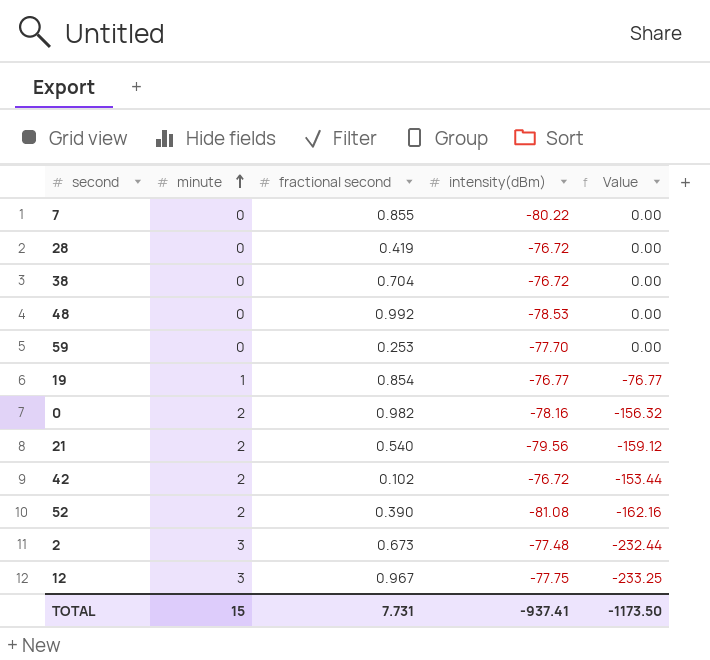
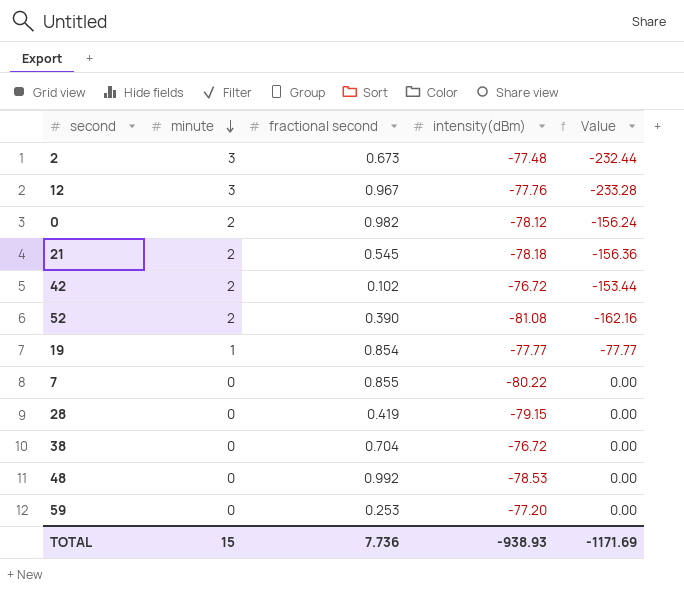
row order: minute ascending -> minute descending
12 | intensity(dBm): -77.75 -> -77.76
12 | Value: -233.25 -> -233.28
0 | intensity(dBm): -78.16 -> -78.12
0 | Value: -156.32 -> -156.24
21 | fractional second: 0.540 -> 0.545
21 | intensity(dBm): -79.56 -> -78.18
21 | Value: -159.12 -> -156.36
19 | intensity(dBm): -76.77 -> -77.77
19 | Value: -76.77 -> -77.77
28 | intensity(dBm): -76.72 -> -79.15
59 | intensity(dBm): -77.70 -> -77.20
TOTAL | fractional second: 7.731 -> 7.736
TOTAL | intensity(dBm): -937.41 -> -938.93
TOTAL | Value: -1173.50 -> -1171.69

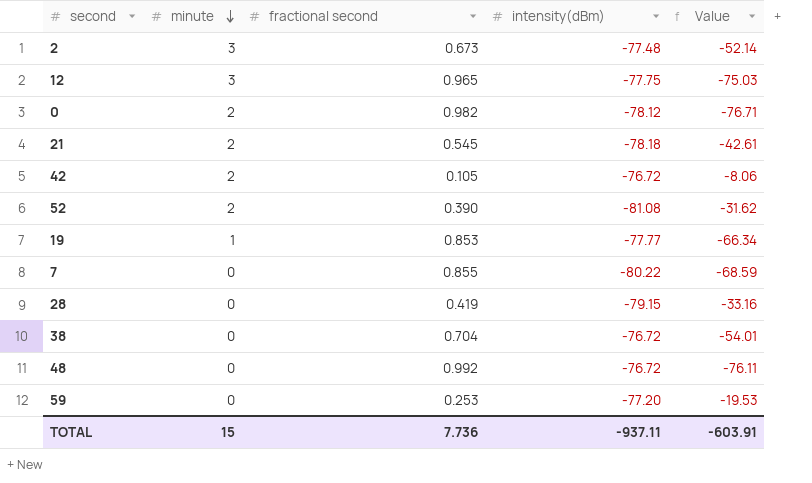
column Value | formula: [minute] * [intensity(dBm)] -> [fractional second] * [intensity(dBm)]
12 | fractional second: 0.967 -> 0.965
12 | intensity(dBm): -77.76 -> -77.75
42 | fractional second: 0.102 -> 0.105
19 | fractional second: 0.854 -> 0.853
48 | intensity(dBm): -78.53 -> -76.72
TOTAL | intensity(dBm): -938.93 -> -937.11
TOTAL | Value: -1171.69 -> -603.91

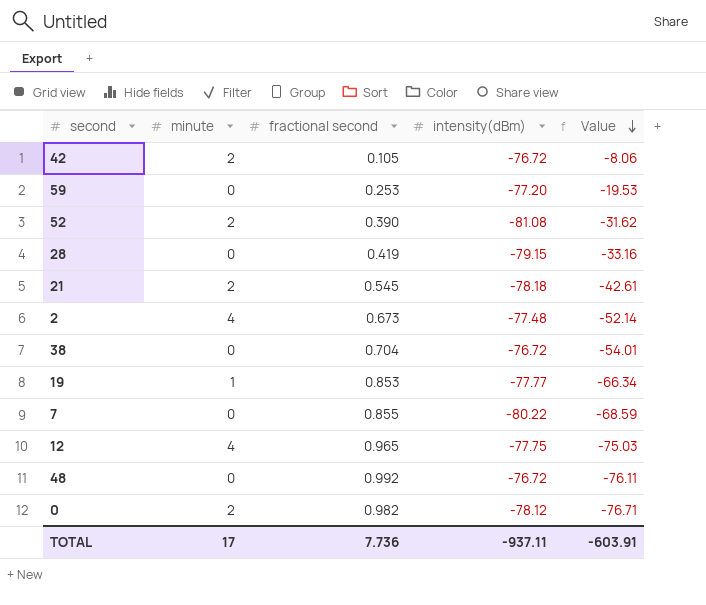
row order: minute descending -> Value descending
2 | minute: 3 -> 4
12 | minute: 3 -> 4
TOTAL | minute: 15 -> 17

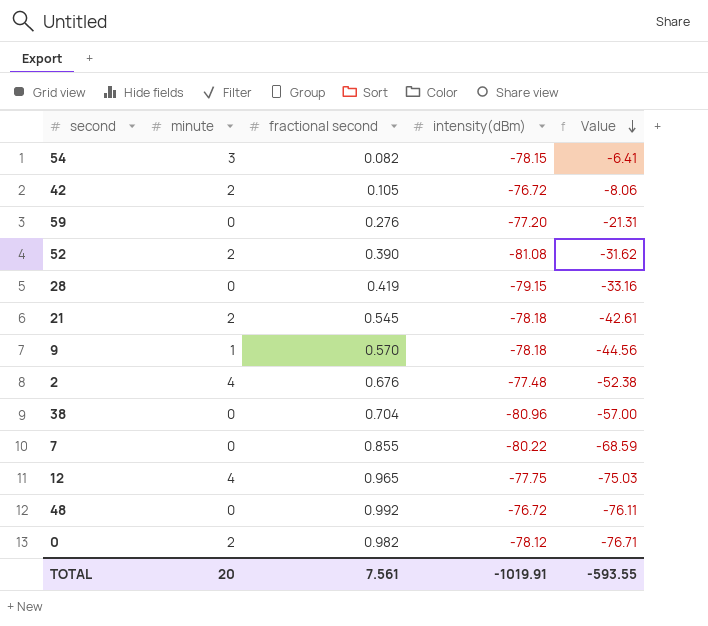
row 19: 1 | 0.853 | -77.77 | -66.34 -> none
row 54: none -> 3 | 0.082 | -78.15 | -6.41
59 | fractional second: 0.253 -> 0.276
59 | Value: -19.53 -> -21.31
row 9: none -> 1 | 0.570 | -78.18 | -44.56
2 | fractional second: 0.673 -> 0.676
2 | Value: -52.14 -> -52.38
38 | intensity(dBm): -76.72 -> -80.96
38 | Value: -54.01 -> -57.00
TOTAL | minute: 17 -> 20
TOTAL | fractional second: 7.736 -> 7.561
TOTAL | intensity(dBm): -937.11 -> -1019.91
TOTAL | Value: -603.91 -> -593.55

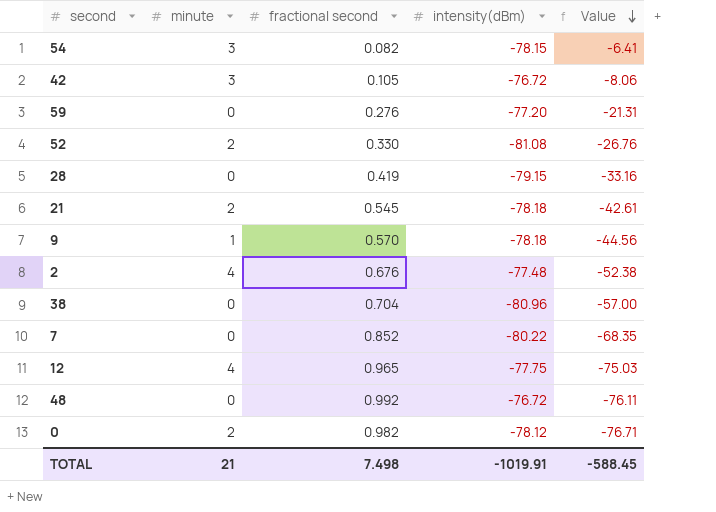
42 | minute: 2 -> 3
52 | fractional second: 0.390 -> 0.330
52 | Value: -31.62 -> -26.76
7 | fractional second: 0.855 -> 0.852
7 | Value: -68.59 -> -68.35
TOTAL | minute: 20 -> 21
TOTAL | fractional second: 7.561 -> 7.498
TOTAL | Value: -593.55 -> -588.45

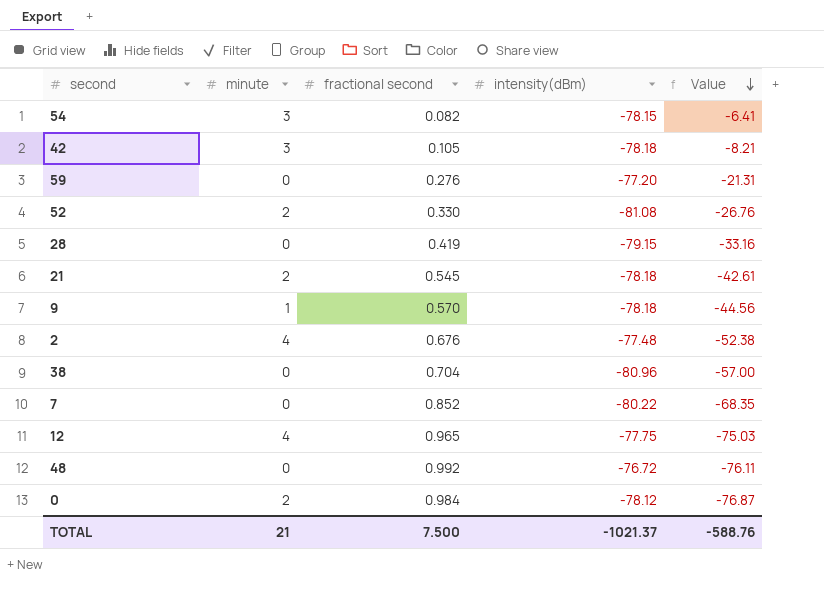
42 | intensity(dBm): -76.72 -> -78.18
42 | Value: -8.06 -> -8.21
0 | fractional second: 0.982 -> 0.984
0 | Value: -76.71 -> -76.87
TOTAL | fractional second: 7.498 -> 7.500
TOTAL | intensity(dBm): -1019.91 -> -1021.37
TOTAL | Value: -588.45 -> -588.76

